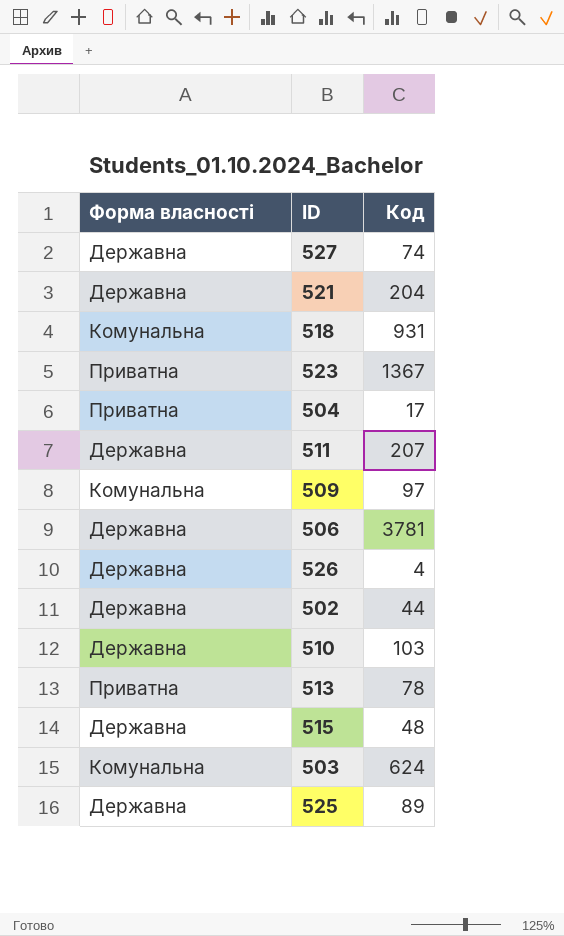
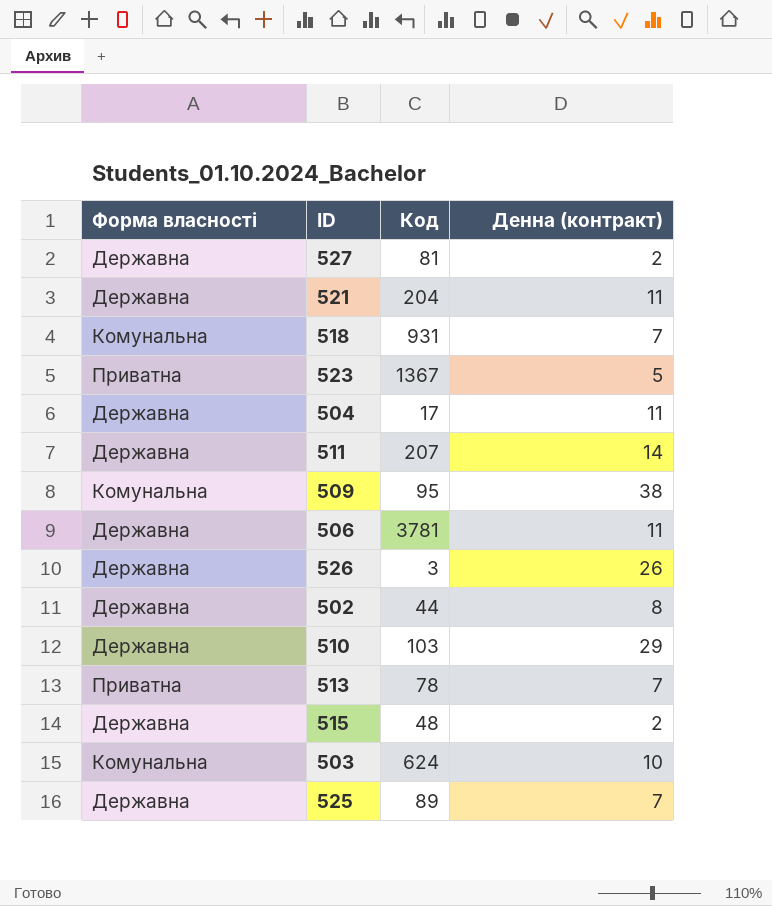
column Денна (контракт) | position: none -> 4
527 | Код: 74 -> 81
504 | Форма власності: Приватна -> Державна
509 | Код: 97 -> 95
526 | Код: 4 -> 3

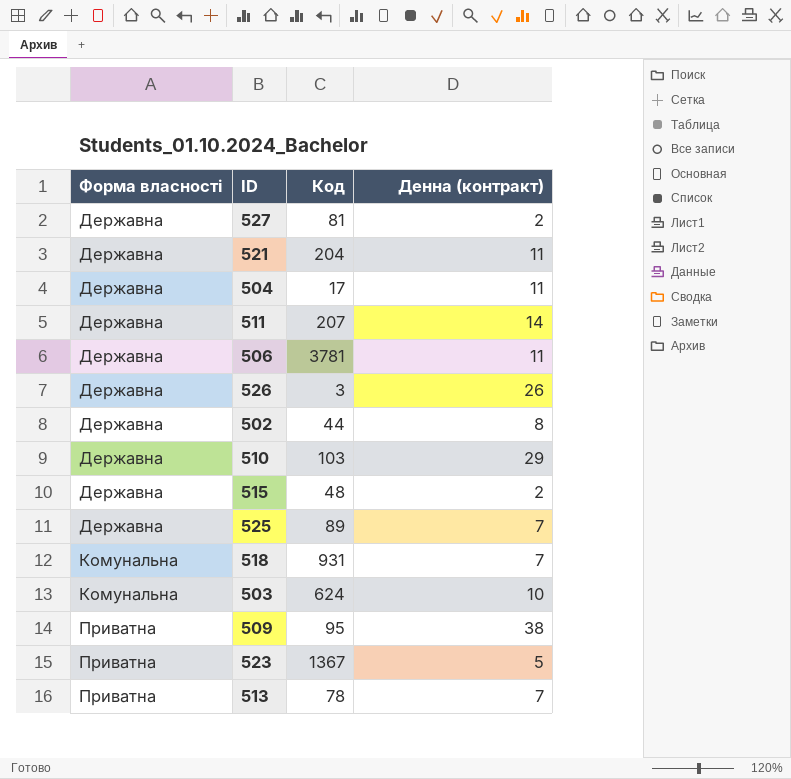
row order: none -> Форма власності ascending
509 | Форма власності: Комунальна -> Приватна

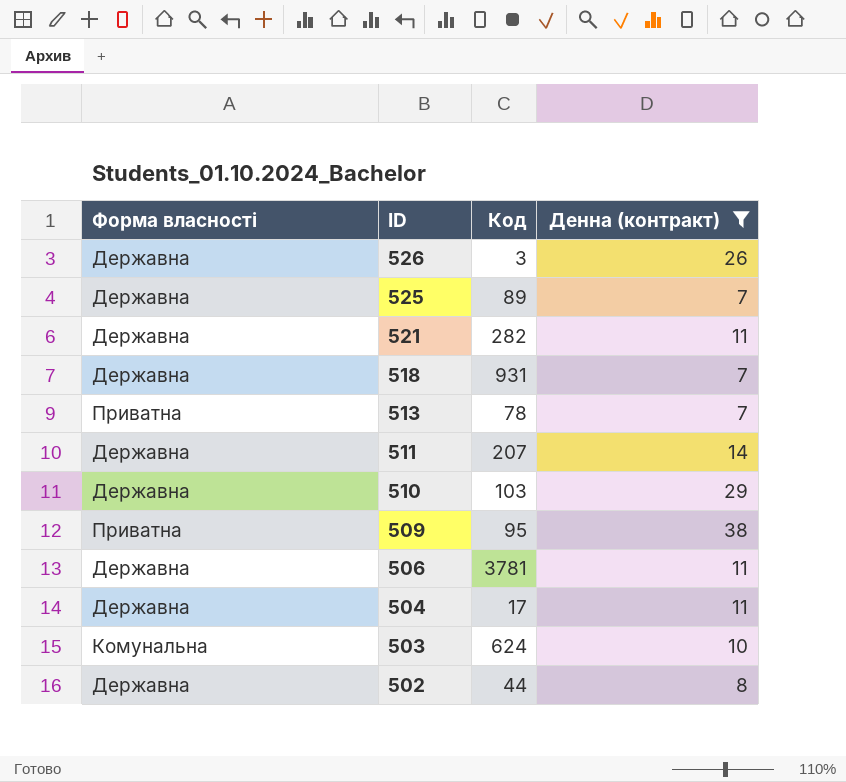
filter: none -> Денна (контракт) >= 7
row order: Форма власності ascending -> ID descending
521 | Код: 204 -> 282
518 | Форма власності: Комунальна -> Державна

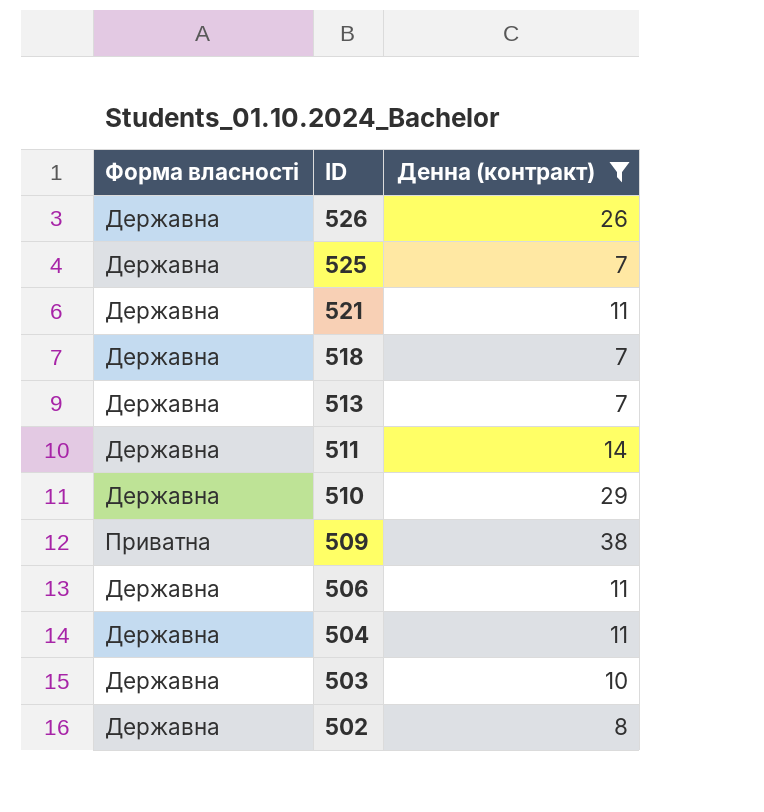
column Код | position: 3 -> none
513 | Форма власності: Приватна -> Державна
503 | Форма власності: Комунальна -> Державна

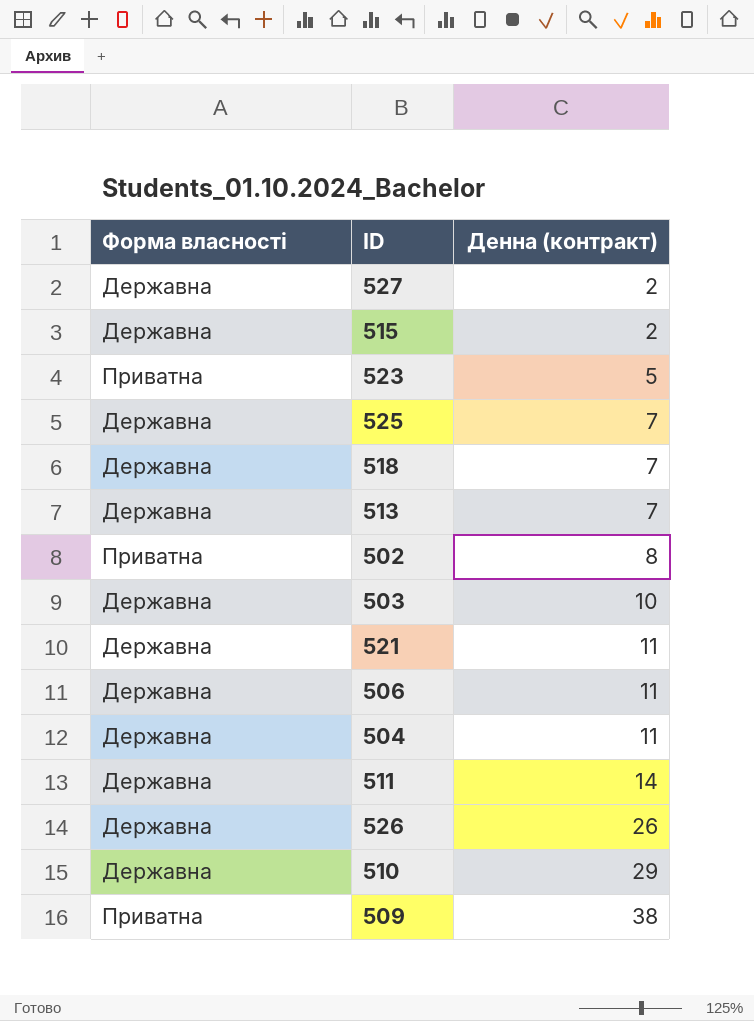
filter: Денна (контракт) >= 7 -> none
row order: ID descending -> Денна (контракт) ascending
502 | Форма власності: Державна -> Приватна

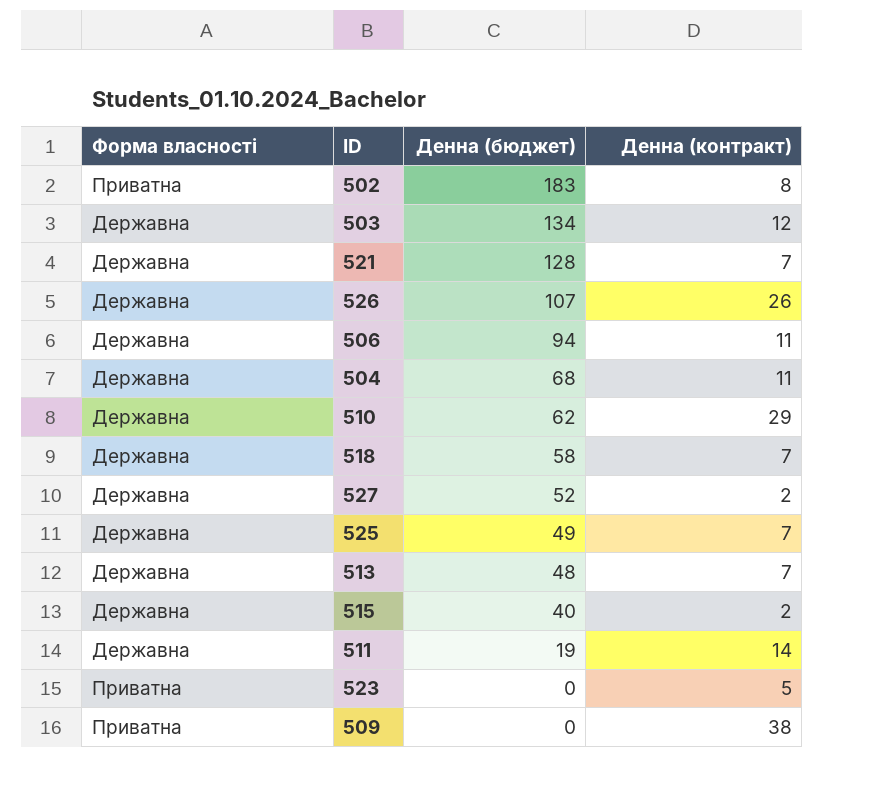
row order: Денна (контракт) ascending -> Денна (бюджет) descending
column Денна (бюджет) | position: none -> 3
503 | Денна (контракт): 10 -> 12
521 | Денна (контракт): 11 -> 7

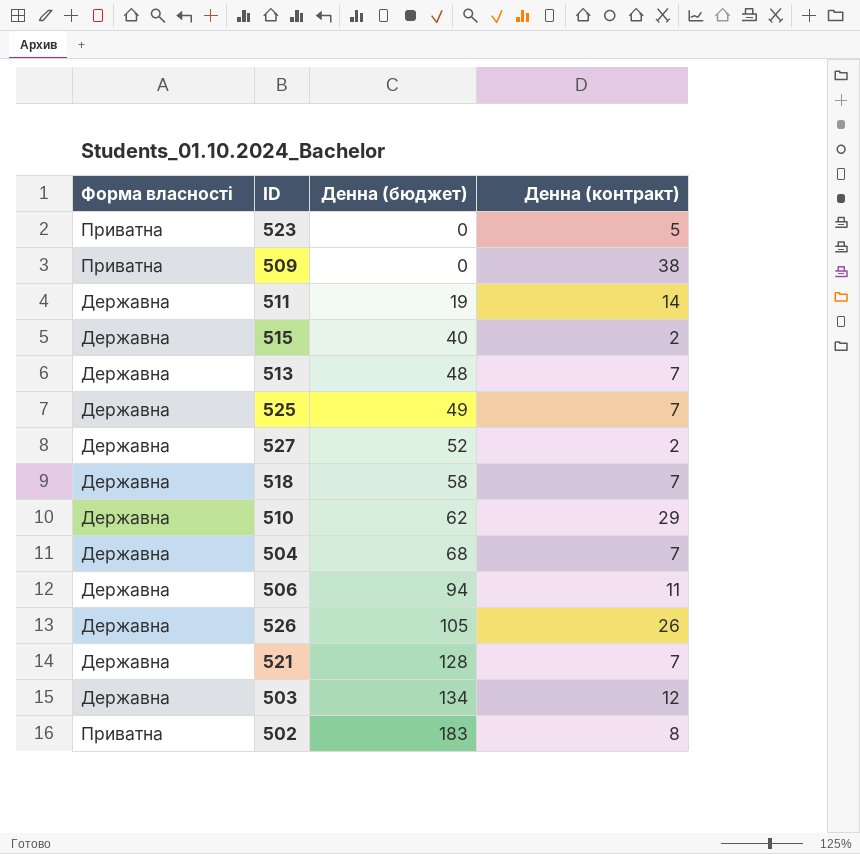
row order: Денна (бюджет) descending -> Денна (бюджет) ascending
504 | Денна (контракт): 11 -> 7
526 | Денна (бюджет): 107 -> 105

